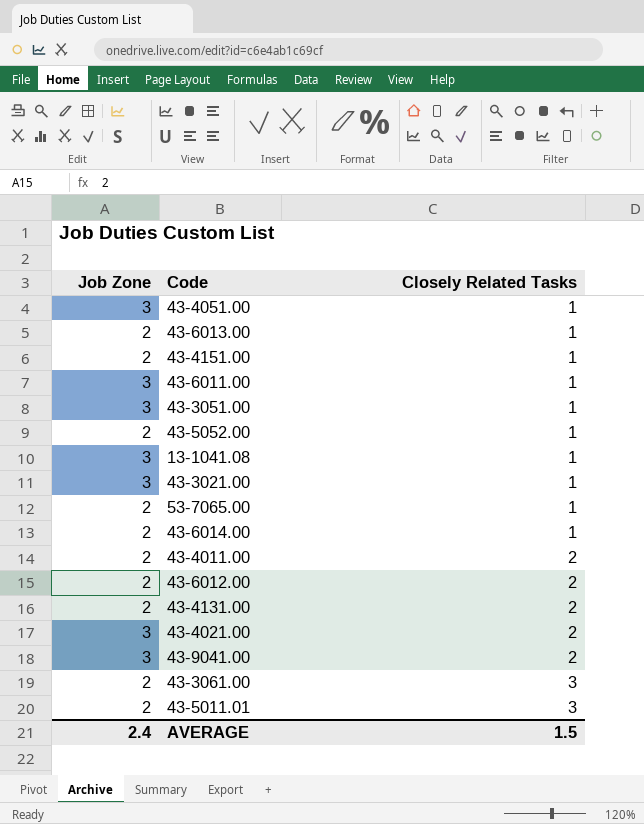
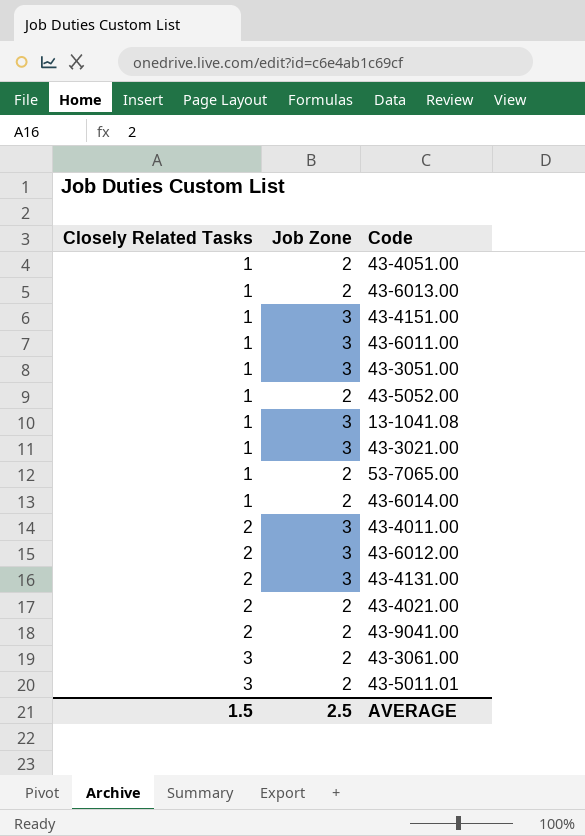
column Closely Related Tasks | position: 3 -> 1
43-4051.00 | Job Zone: 3 -> 2
43-4151.00 | Job Zone: 2 -> 3
43-4011.00 | Job Zone: 2 -> 3
43-6012.00 | Job Zone: 2 -> 3
43-4131.00 | Job Zone: 2 -> 3
43-4021.00 | Job Zone: 3 -> 2
43-9041.00 | Job Zone: 3 -> 2
AVERAGE | Job Zone: 2.4 -> 2.5

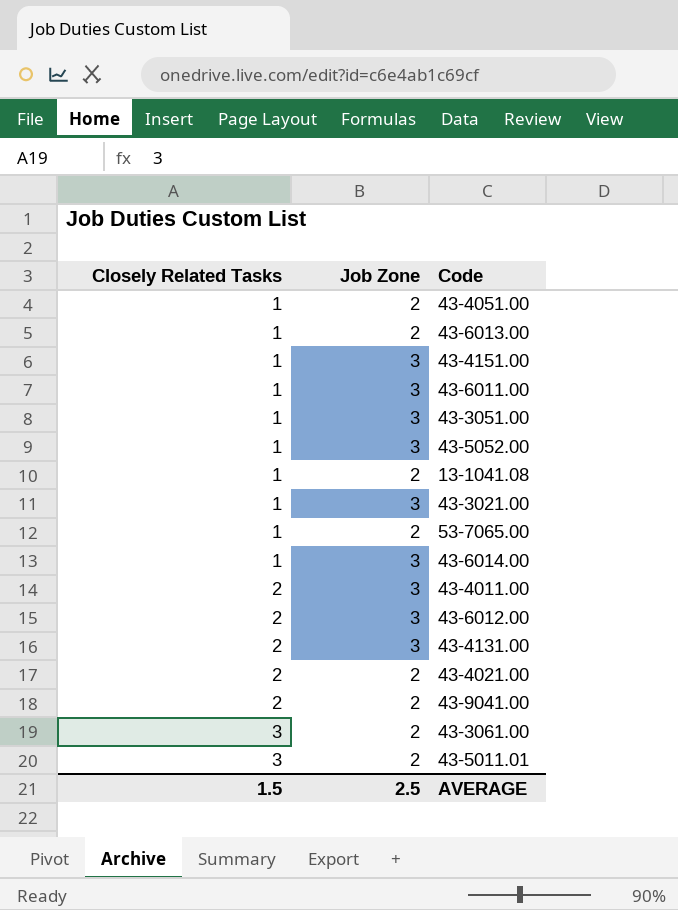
43-5052.00 | Job Zone: 2 -> 3
13-1041.08 | Job Zone: 3 -> 2
43-6014.00 | Job Zone: 2 -> 3

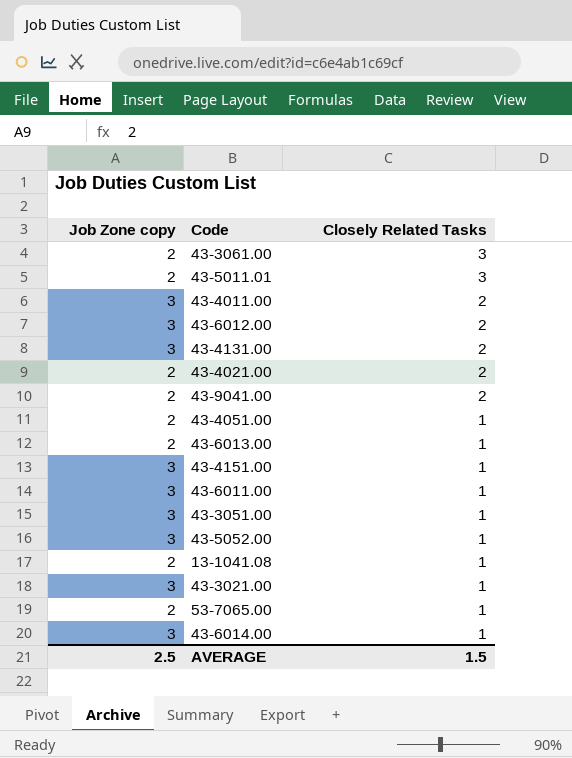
row order: Closely Related Tasks ascending -> Closely Related Tasks descending
column name: Job Zone -> Job Zone copy
column Closely Related Tasks | position: 1 -> 3

